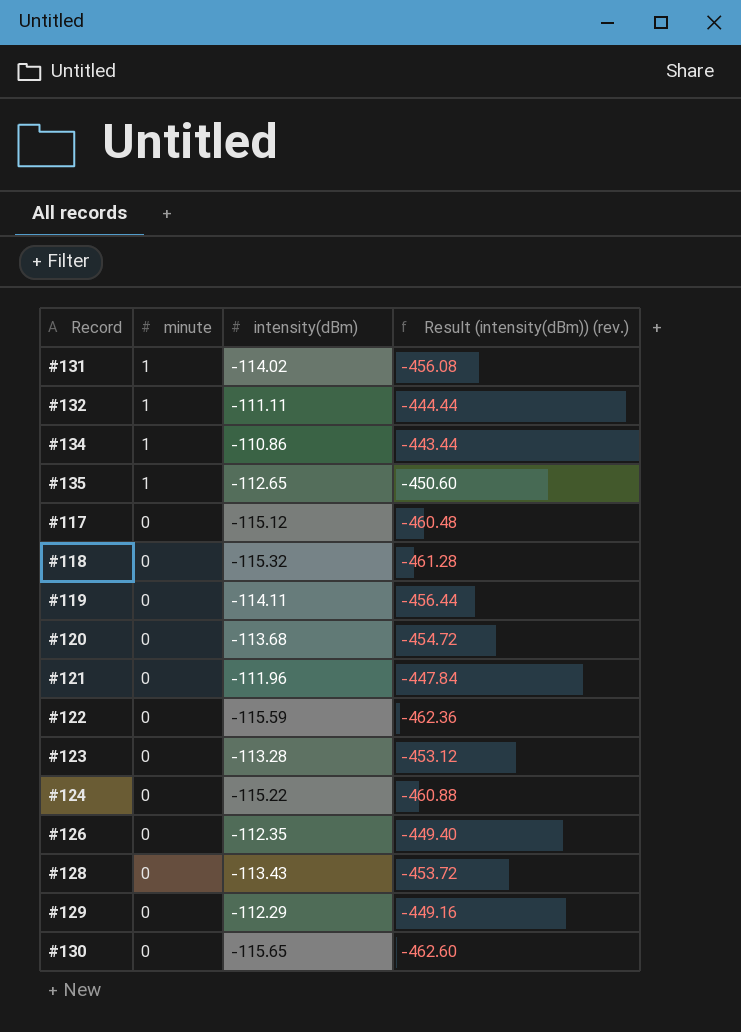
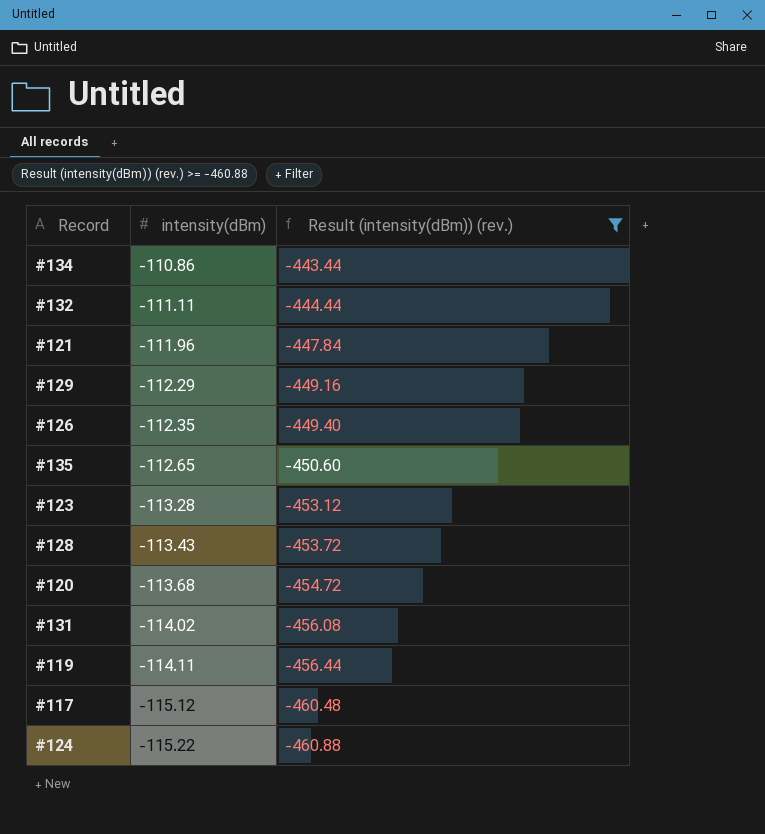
filter: none -> Result (intensity(dBm)) (rev.) >= -460.88
row order: minute descending -> intensity(dBm) descending
column minute | position: 2 -> none

